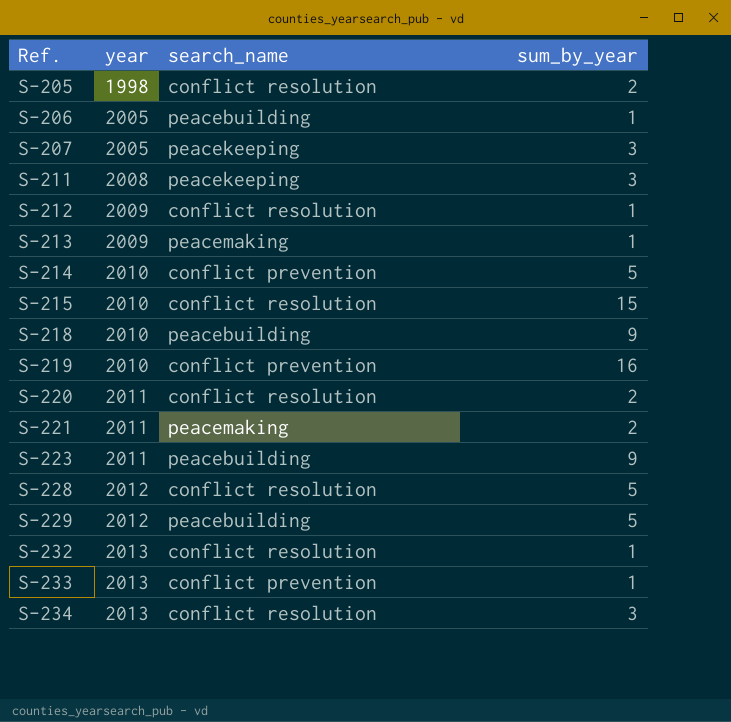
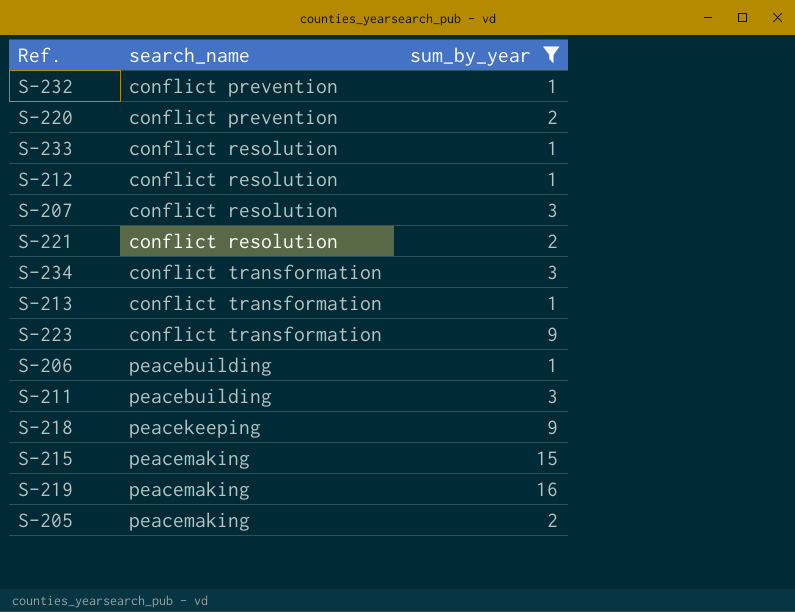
filter: none -> sum_by_year != 5
row order: Ref. ascending -> search_name ascending
column year | position: 2 -> none
S-232 | search_name: conflict resolution -> conflict prevention
S-220 | search_name: conflict resolution -> conflict prevention
S-233 | search_name: conflict prevention -> conflict resolution
S-207 | search_name: peacekeeping -> conflict resolution
S-221 | search_name: peacemaking -> conflict resolution
S-234 | search_name: conflict resolution -> conflict transformation
S-213 | search_name: peacemaking -> conflict transformation
S-223 | search_name: peacebuilding -> conflict transformation
S-211 | search_name: peacekeeping -> peacebuilding
S-218 | search_name: peacebuilding -> peacekeeping
S-215 | search_name: conflict resolution -> peacemaking
S-219 | search_name: conflict prevention -> peacemaking
S-205 | search_name: conflict resolution -> peacemaking

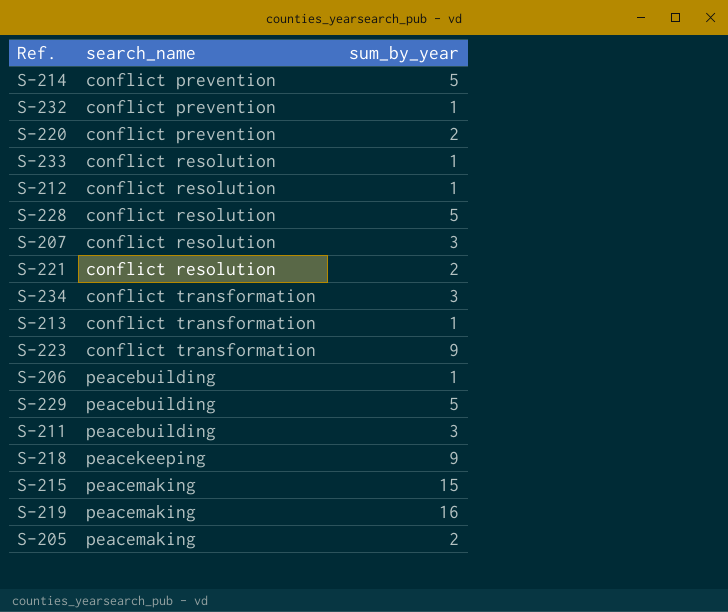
filter: sum_by_year != 5 -> none

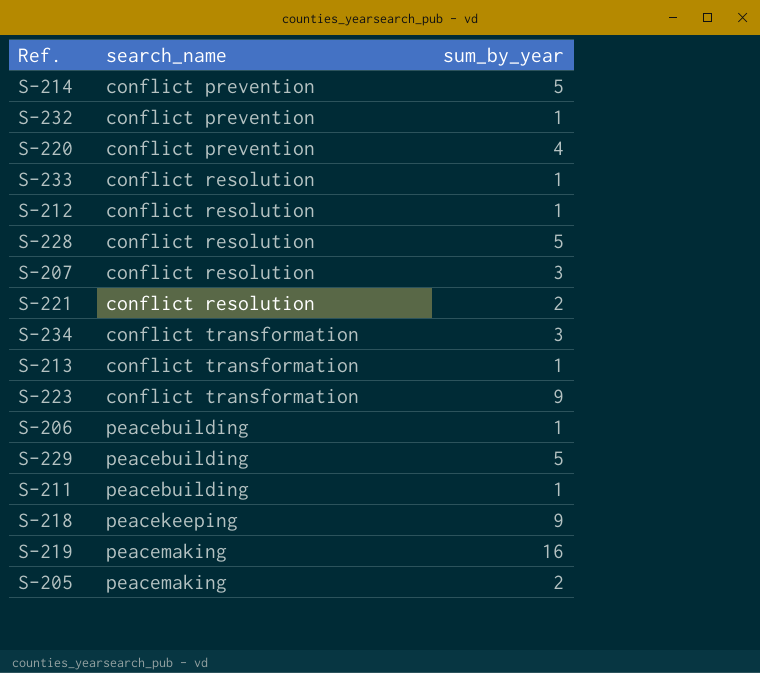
row S-215: peacemaking | 15 -> none
S-220 | sum_by_year: 2 -> 4
S-211 | sum_by_year: 3 -> 1

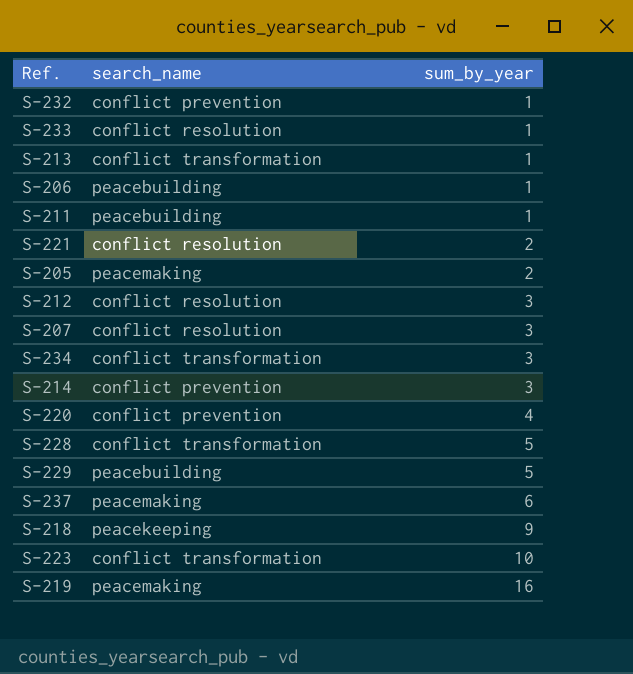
row order: search_name ascending -> sum_by_year ascending
S-212 | sum_by_year: 1 -> 3
S-214 | sum_by_year: 5 -> 3
S-228 | search_name: conflict resolution -> conflict transformation
row S-237: none -> peacemaking | 6
S-223 | sum_by_year: 9 -> 10

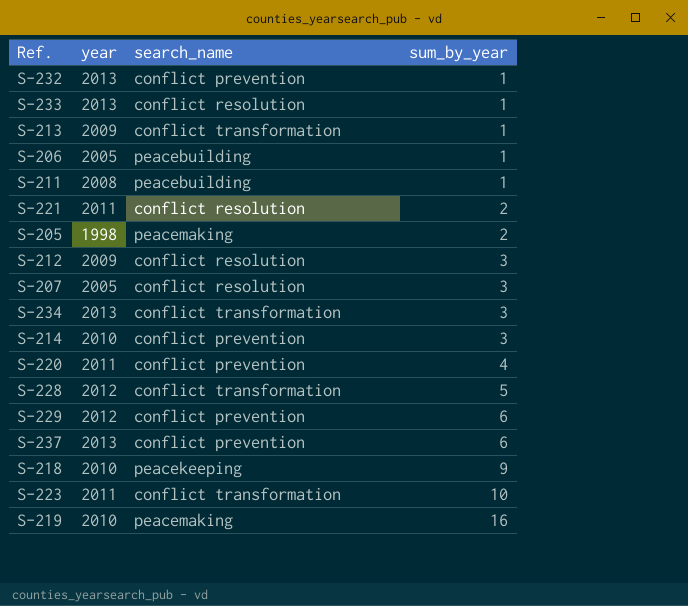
column year | position: none -> 2
S-229 | search_name: peacebuilding -> conflict prevention
S-229 | sum_by_year: 5 -> 6
S-237 | search_name: peacemaking -> conflict prevention

